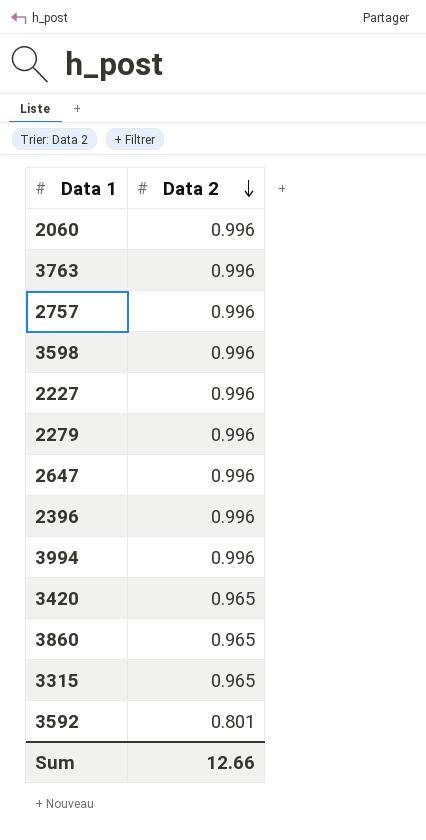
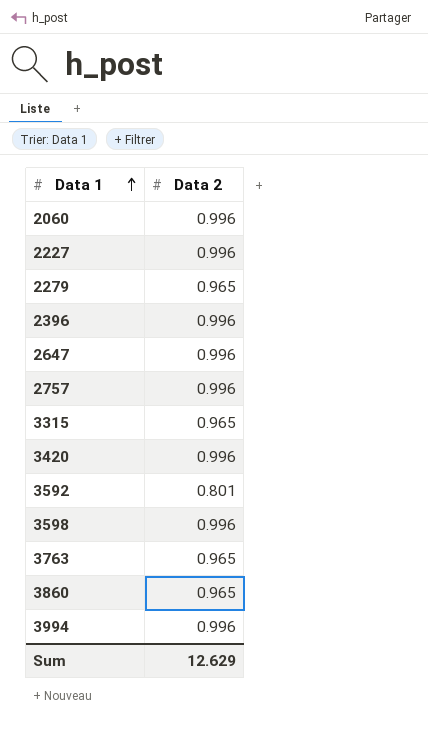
row order: Data 2 descending -> Data 1 ascending
2279 | Data 2: 0.996 -> 0.965
3420 | Data 2: 0.965 -> 0.996
3763 | Data 2: 0.996 -> 0.965
Sum | Data 2: 12.66 -> 12.629

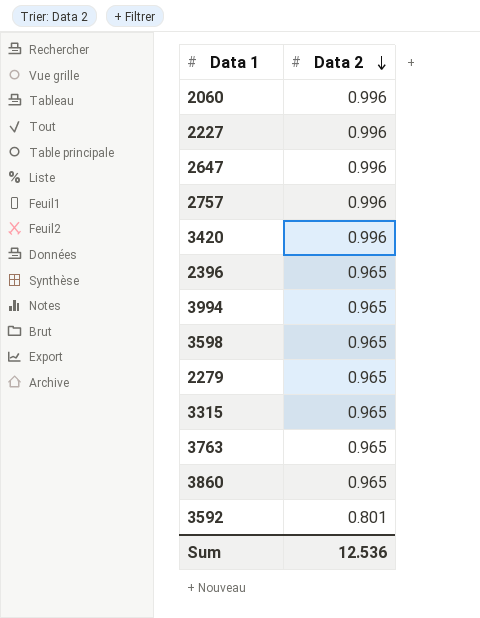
row order: Data 1 ascending -> Data 2 descending
2396 | Data 2: 0.996 -> 0.965
3994 | Data 2: 0.996 -> 0.965
3598 | Data 2: 0.996 -> 0.965
Sum | Data 2: 12.629 -> 12.536

